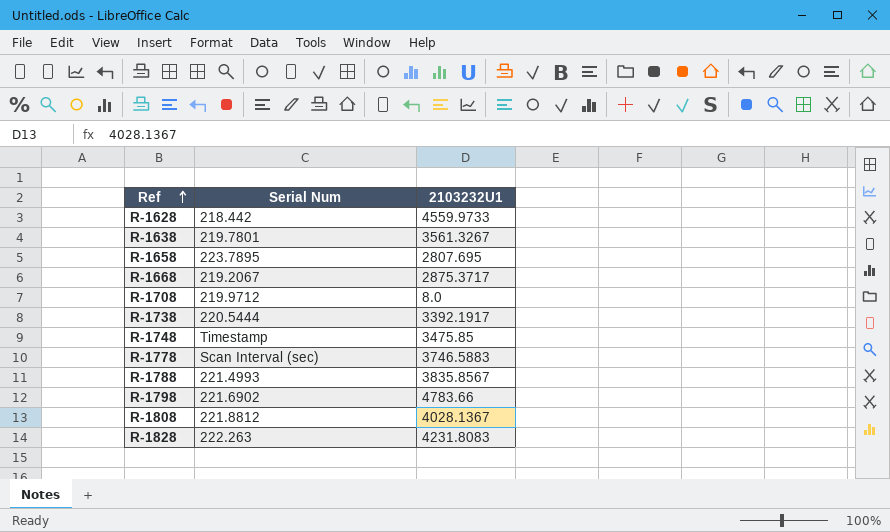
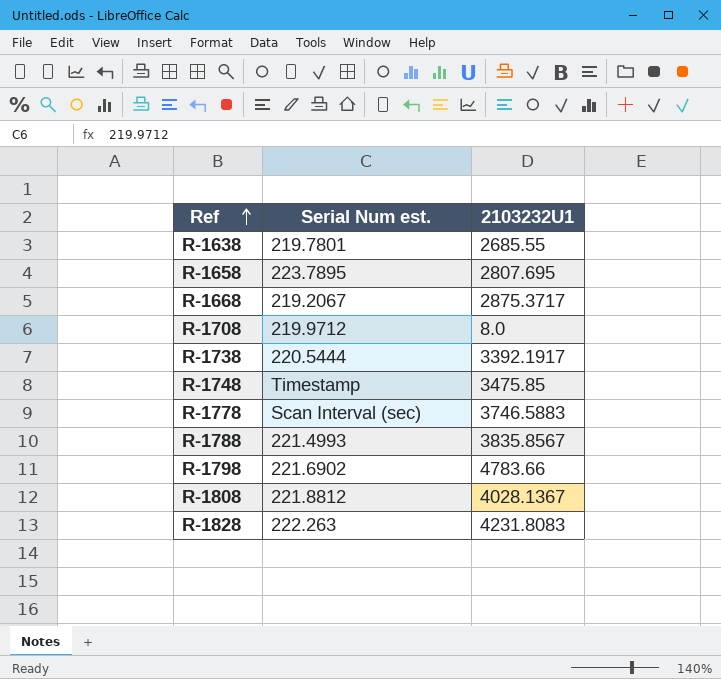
column name: Serial Num -> Serial Num est.
row R-1628: 218.442 | 4559.9733 -> none
R-1638 | 2103232U1: 3561.3267 -> 2685.55

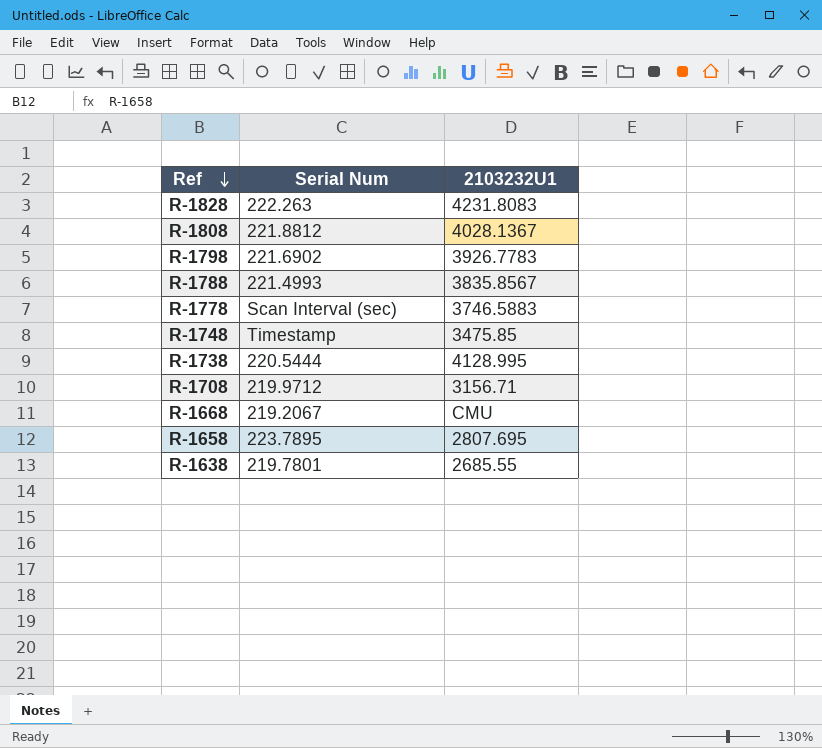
row order: Ref ascending -> Ref descending
column name: Serial Num est. -> Serial Num
R-1798 | 2103232U1: 4783.66 -> 3926.7783
R-1738 | 2103232U1: 3392.1917 -> 4128.995
R-1708 | 2103232U1: 8.0 -> 3156.71
R-1668 | 2103232U1: 2875.3717 -> CMU

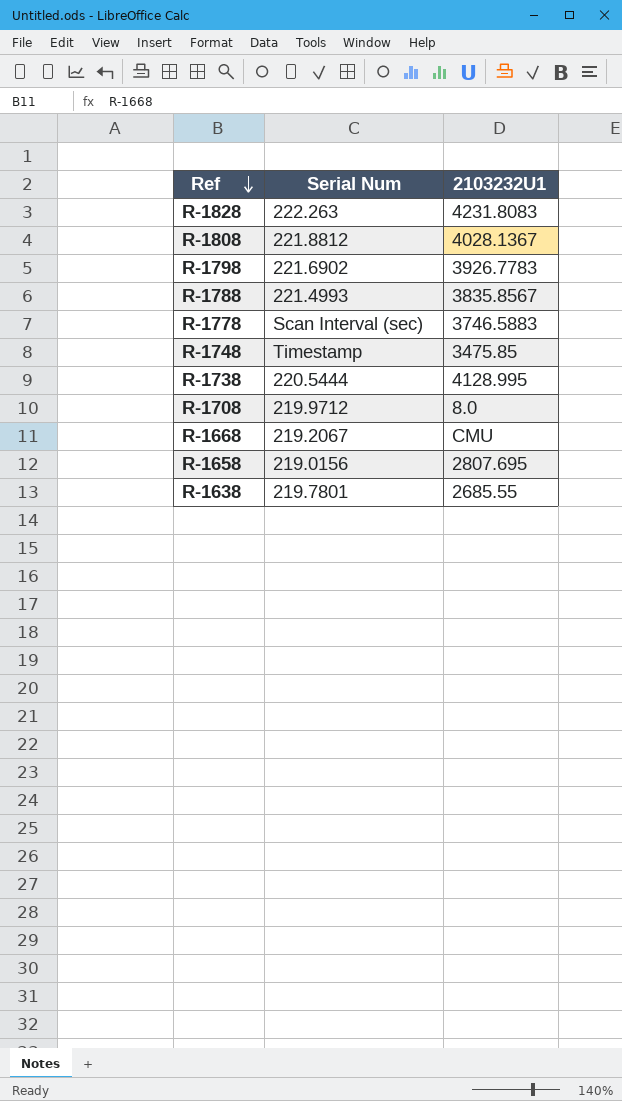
R-1708 | 2103232U1: 3156.71 -> 8.0
R-1658 | Serial Num: 223.7895 -> 219.0156

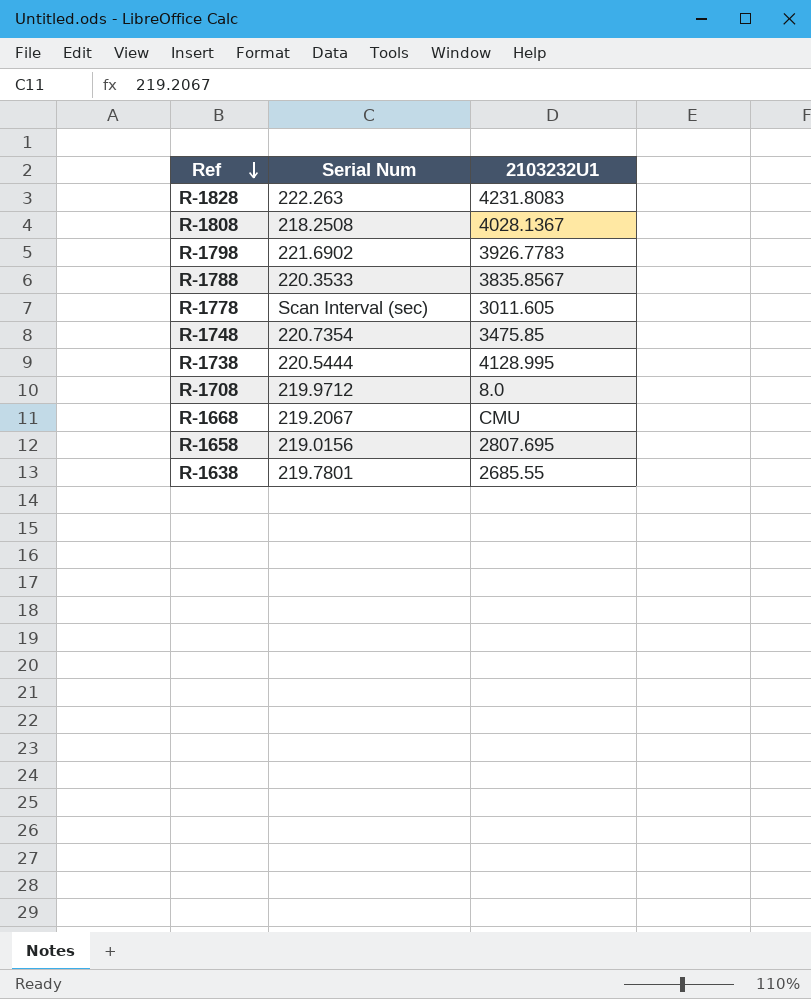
R-1808 | Serial Num: 221.8812 -> 218.2508
R-1788 | Serial Num: 221.4993 -> 220.3533
R-1778 | 2103232U1: 3746.5883 -> 3011.605
R-1748 | Serial Num: Timestamp -> 220.7354

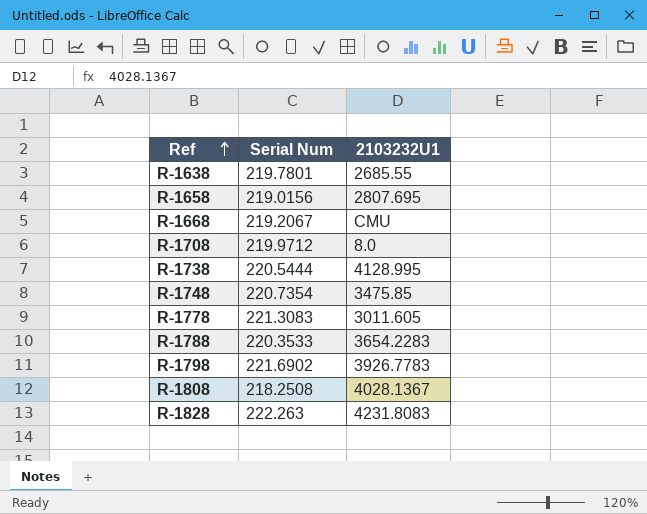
row order: Ref descending -> Ref ascending
R-1778 | Serial Num: Scan Interval (sec) -> 221.3083
R-1788 | 2103232U1: 3835.8567 -> 3654.2283

